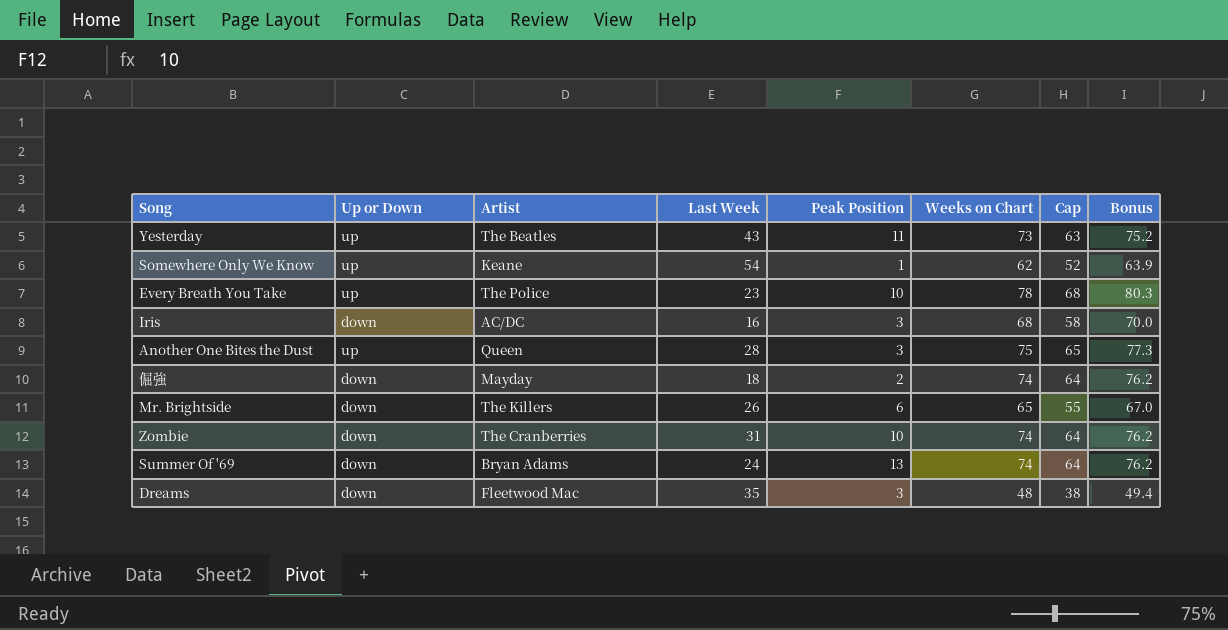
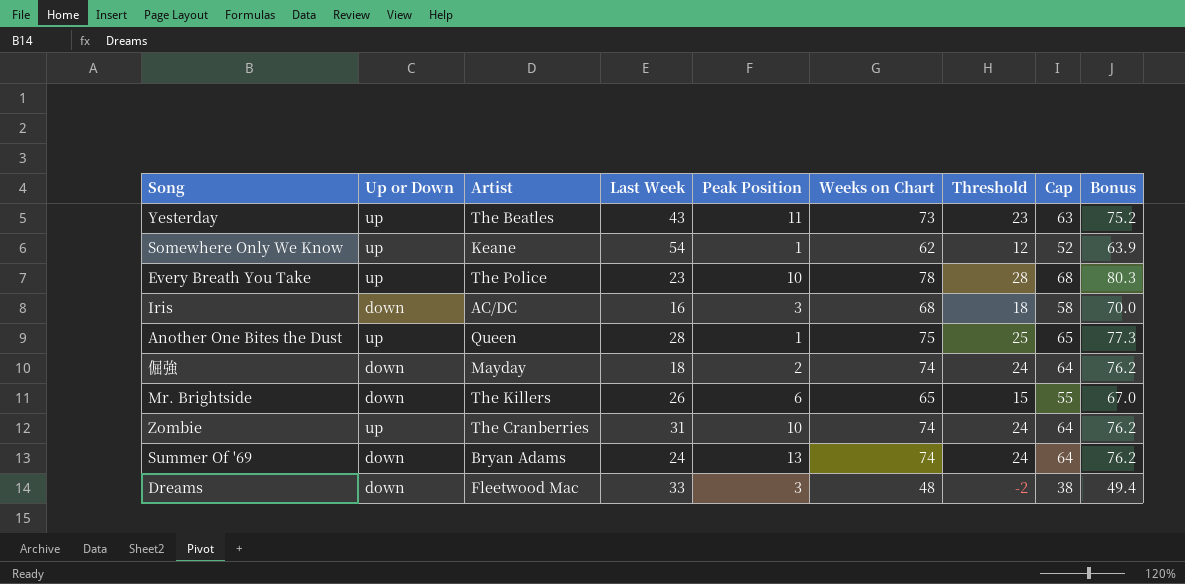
column Threshold | formula: none -> [Weeks on Chart] - 50
Another One Bites the Dust | Peak Position: 3 -> 1
Zombie | Up or Down: down -> up
Dreams | Last Week: 35 -> 33

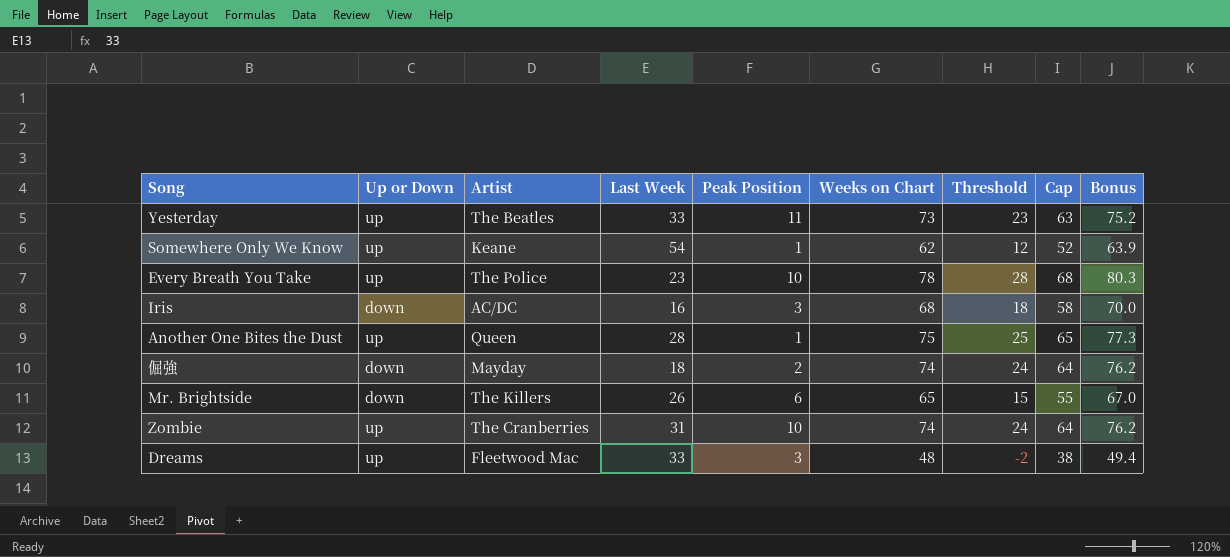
row Summer Of '69: down | Bryan Adams | 24 | 13 | 74 | 24 | 64 | 76.2 -> none
Yesterday | Last Week: 43 -> 33
Dreams | Up or Down: down -> up

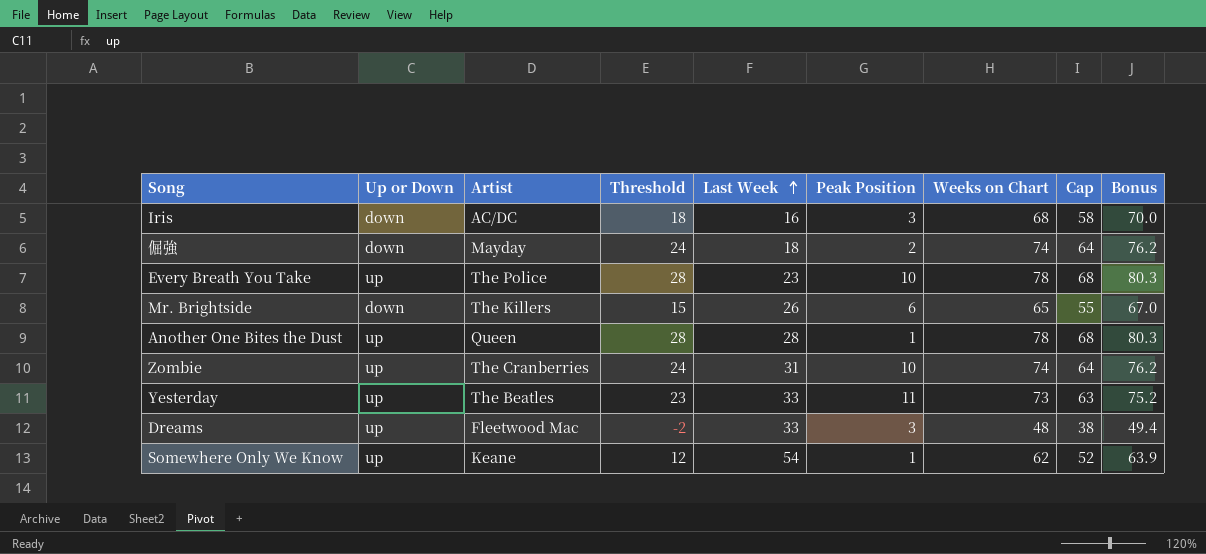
row order: none -> Last Week ascending
column Threshold | position: 7 -> 4
Another One Bites the Dust | Threshold: 25 -> 28
Another One Bites the Dust | Weeks on Chart: 75 -> 78
Another One Bites the Dust | Cap: 65 -> 68
Another One Bites the Dust | Bonus: 77.3 -> 80.3

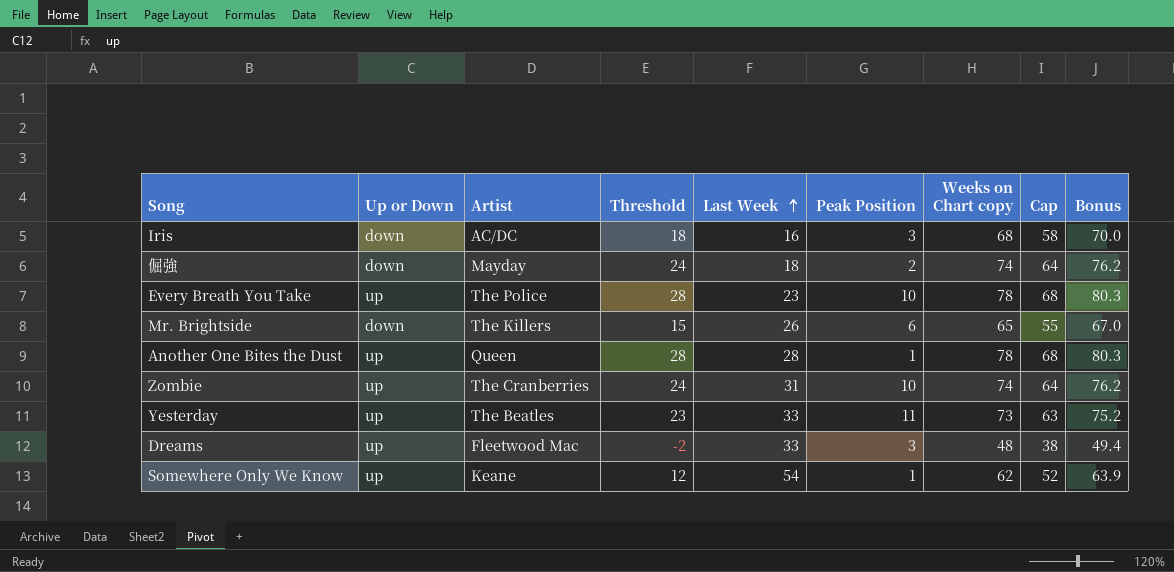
column name: Weeks on Chart -> Weeks on Chart copy

